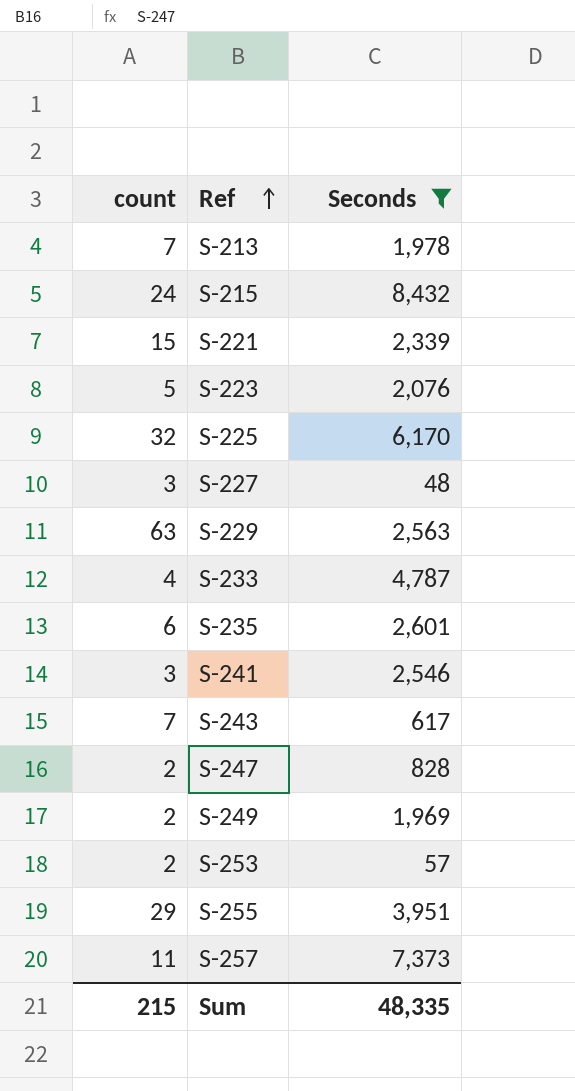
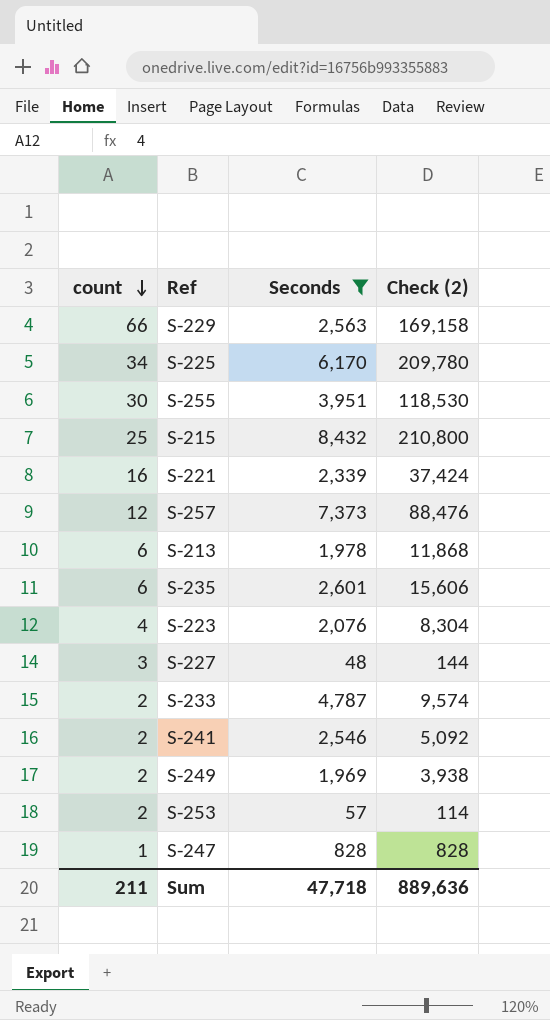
row order: Ref ascending -> count descending
column Check (2) | formula: none -> [count] * [Seconds]
row S-243: 7 | 617 -> none
S-229 | count: 63 -> 66
S-225 | count: 32 -> 34
S-255 | count: 29 -> 30
S-215 | count: 24 -> 25
S-221 | count: 15 -> 16
S-257 | count: 11 -> 12
S-213 | count: 7 -> 6
S-223 | count: 5 -> 4
S-233 | count: 4 -> 2
S-241 | count: 3 -> 2
S-247 | count: 2 -> 1
Sum | count: 215 -> 211
Sum | Seconds: 48,335 -> 47,718

